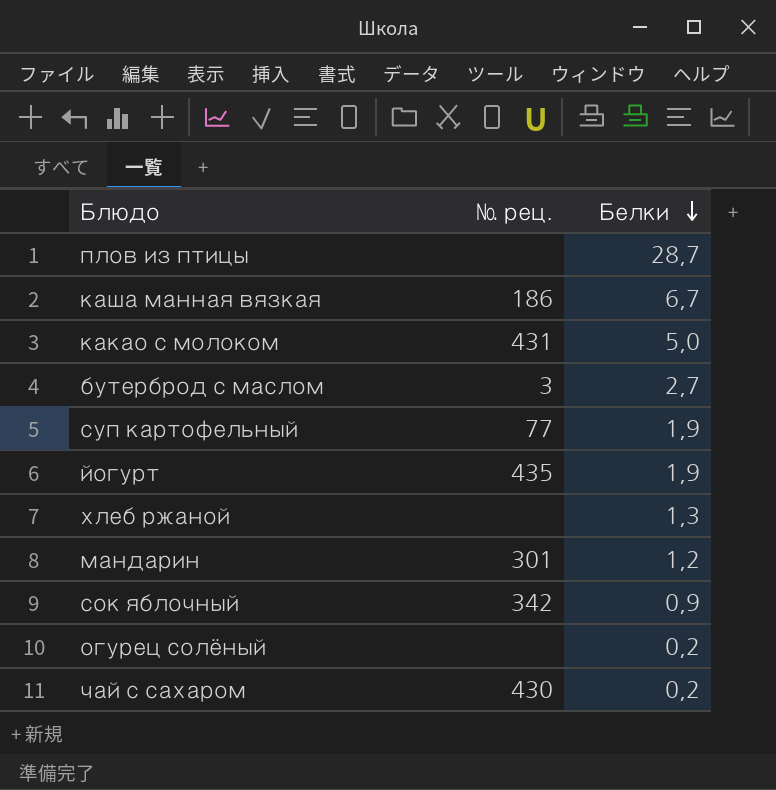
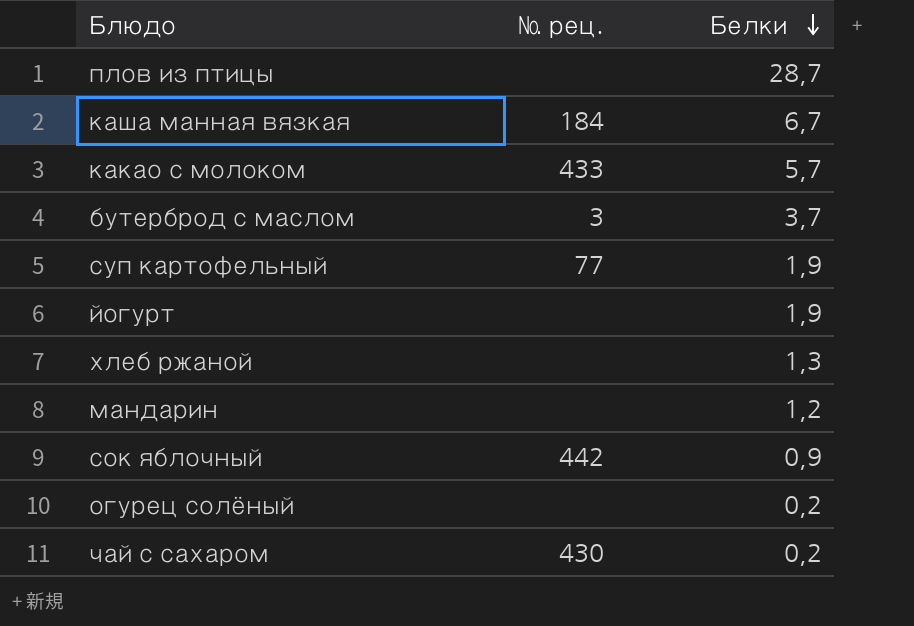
каша манная вязкая | № рец.: 186 -> 184
какао с молоком | № рец.: 431 -> 433
какао с молоком | Белки: 5,0 -> 5,7
бутерброд с маслом | Белки: 2,7 -> 3,7
йогурт | № рец.: 435 -> none
мандарин | № рец.: 301 -> none
сок яблочный | № рец.: 342 -> 442

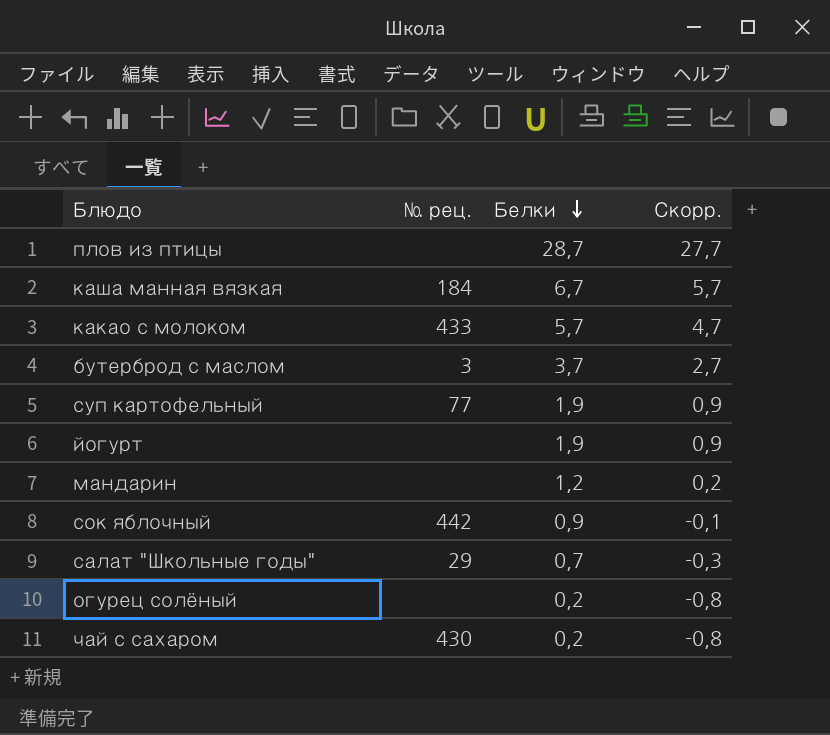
column Скорр. | formula: none -> [Белки] - 1
row хлеб ржаной: none | 1,3 -> none
row салат "Школьные годы": none -> 29 | 0,7 | -0,3

